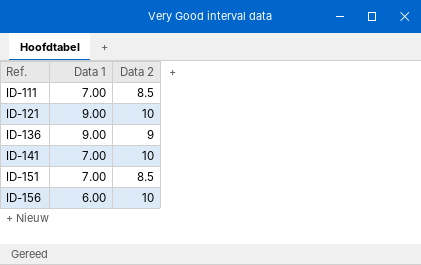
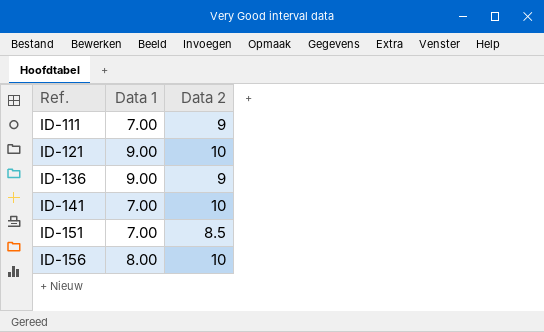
ID-111 | Data 2: 8.5 -> 9
ID-156 | Data 1: 6.00 -> 8.00

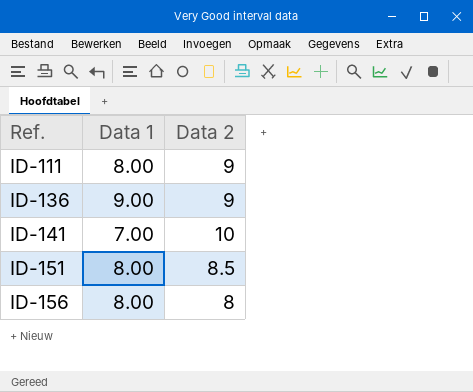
row ID-121: 9.00 | 10 -> none
ID-111 | Data 1: 7.00 -> 8.00
ID-151 | Data 1: 7.00 -> 8.00
ID-156 | Data 2: 10 -> 8

